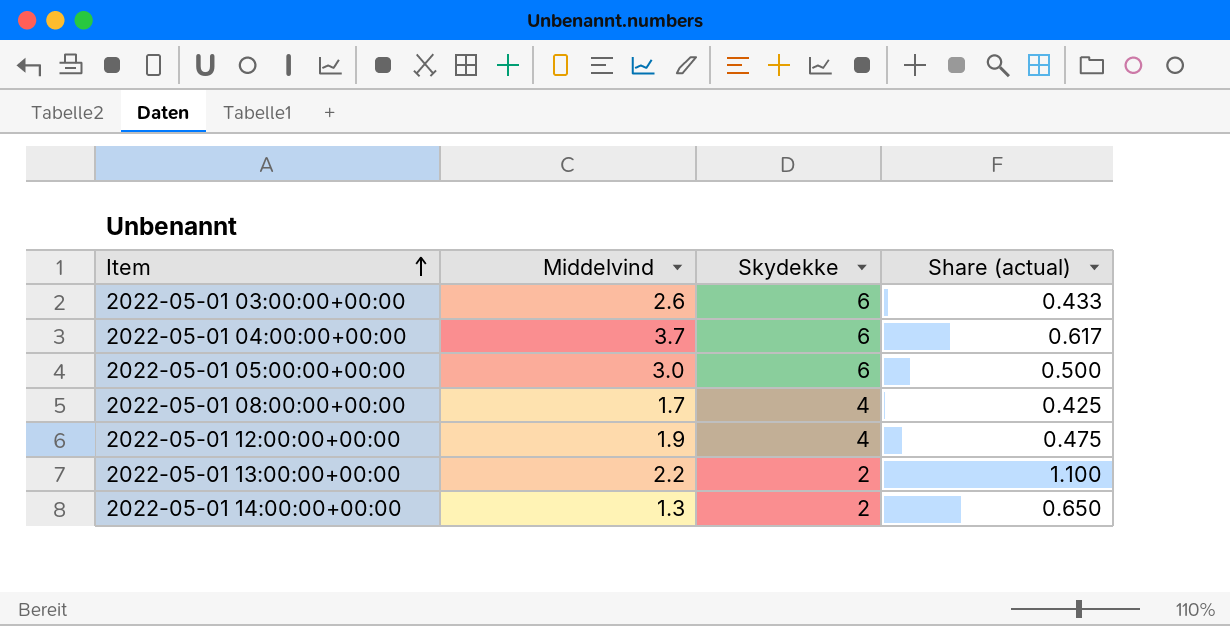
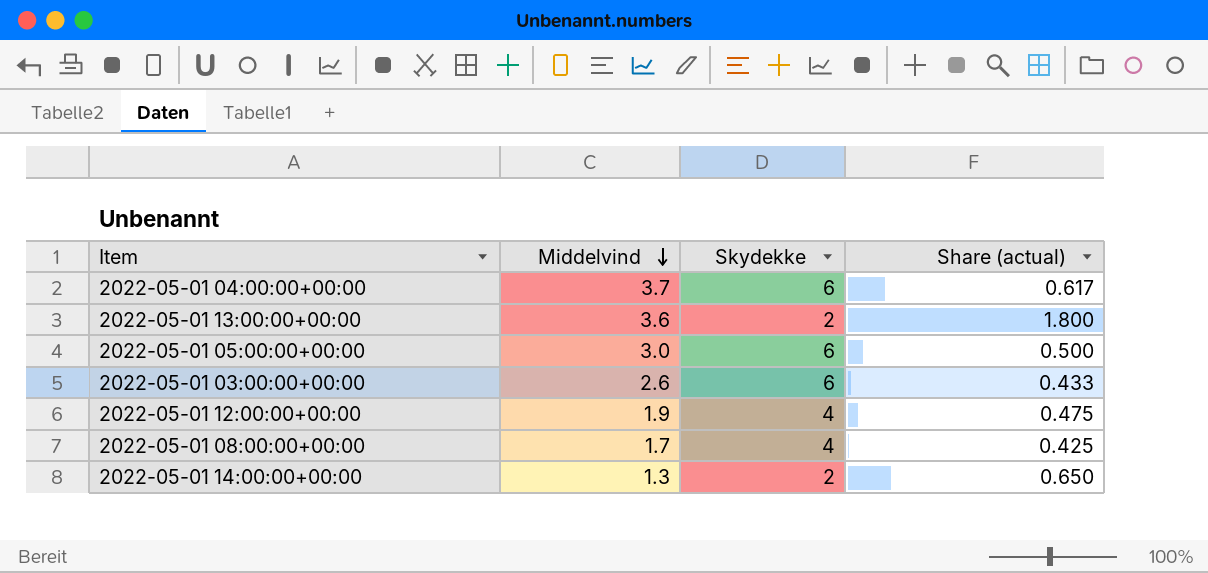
row order: Item ascending -> Middelvind descending
2022-05-01 13:00:00+00:00 | Middelvind: 2.2 -> 3.6
2022-05-01 13:00:00+00:00 | Share (actual): 1.100 -> 1.800

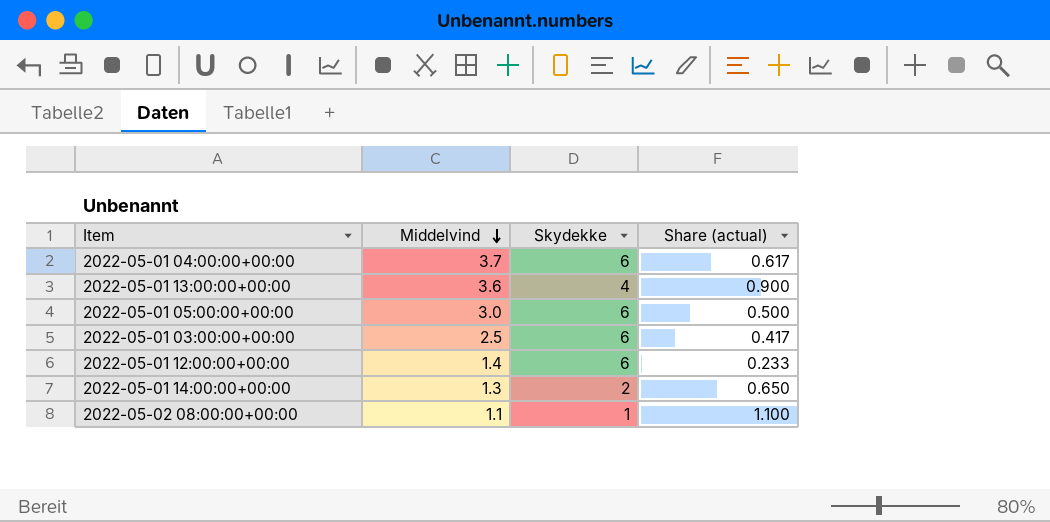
row 2022-05-01 08:00:00+00:00: 1.7 | 4 | 0.425 -> none
2022-05-01 13:00:00+00:00 | Skydekke: 2 -> 4
2022-05-01 13:00:00+00:00 | Share (actual): 1.800 -> 0.900
2022-05-01 03:00:00+00:00 | Middelvind: 2.6 -> 2.5
2022-05-01 03:00:00+00:00 | Share (actual): 0.433 -> 0.417
2022-05-01 12:00:00+00:00 | Middelvind: 1.9 -> 1.4
2022-05-01 12:00:00+00:00 | Skydekke: 4 -> 6
2022-05-01 12:00:00+00:00 | Share (actual): 0.475 -> 0.233
row 2022-05-02 08:00:00+00:00: none -> 1.1 | 1 | 1.100

